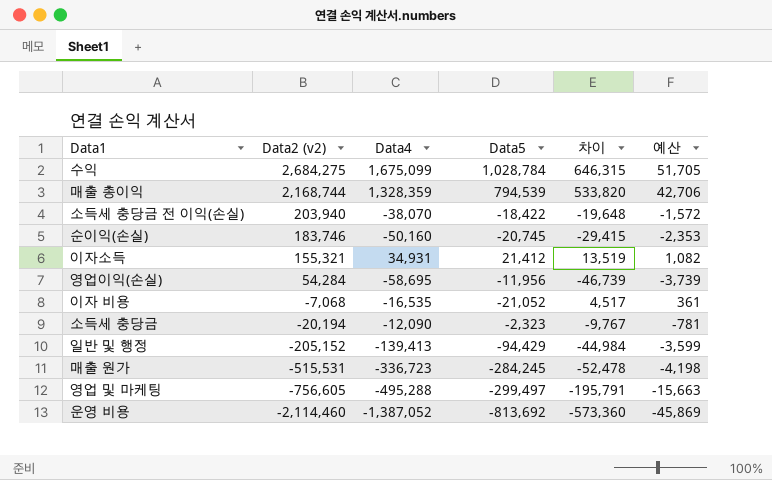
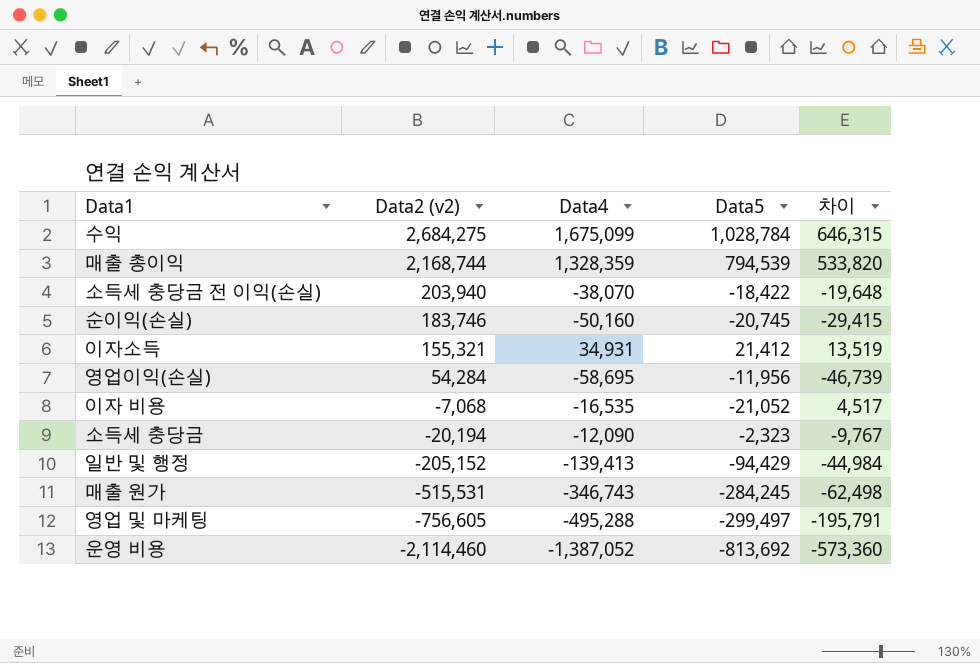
column 예산 | formula: [차이] * 0.08 -> none
매출 원가 | Data4: -336,723 -> -346,743
매출 원가 | 차이: -52,478 -> -62,498

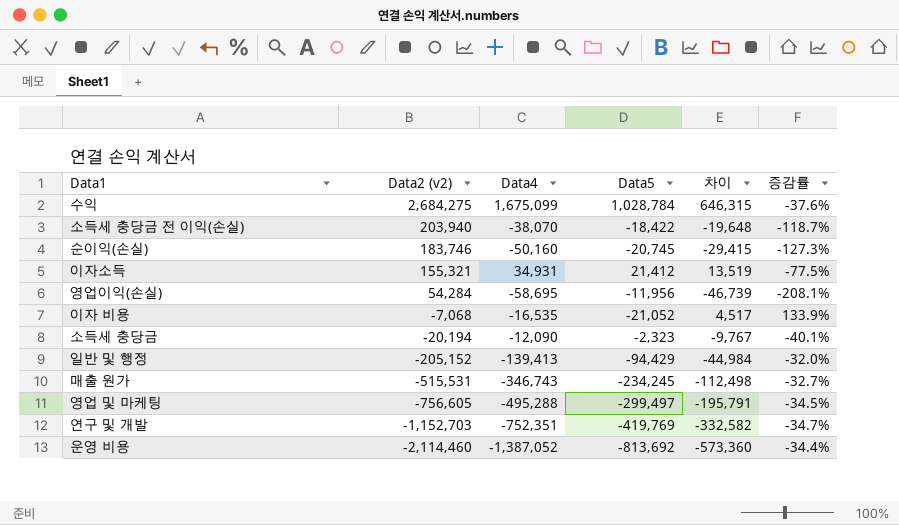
column 증감률 | formula: none -> ([Data4] - [Data2 (v2)]) / [Data2 (v2)]
row 매출 총이익: 2,168,744 | 1,328,359 | 794,539 | 533,820 -> none
매출 원가 | Data5: -284,245 -> -234,245
매출 원가 | 차이: -62,498 -> -112,498
row 연구 및 개발: none -> -1,152,703 | -752,351 | -419,769 | -332,582 | -34.7%

